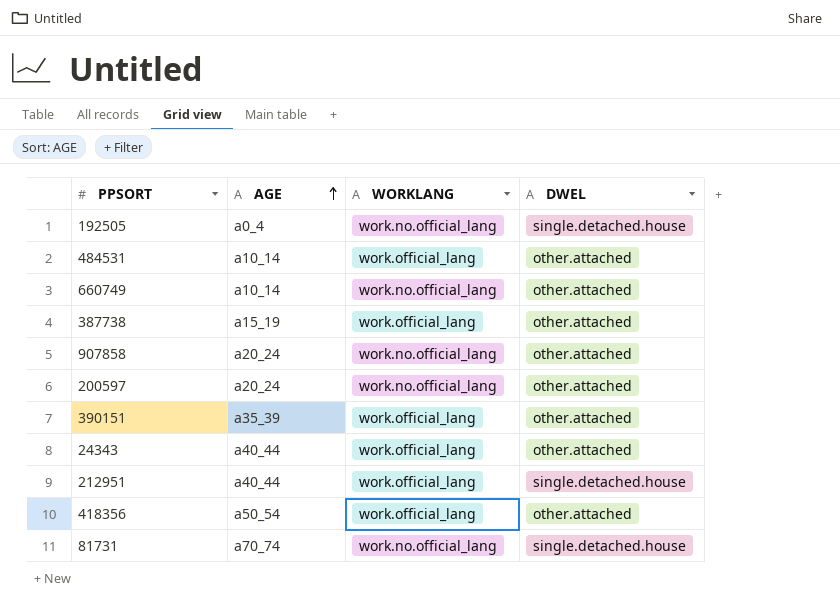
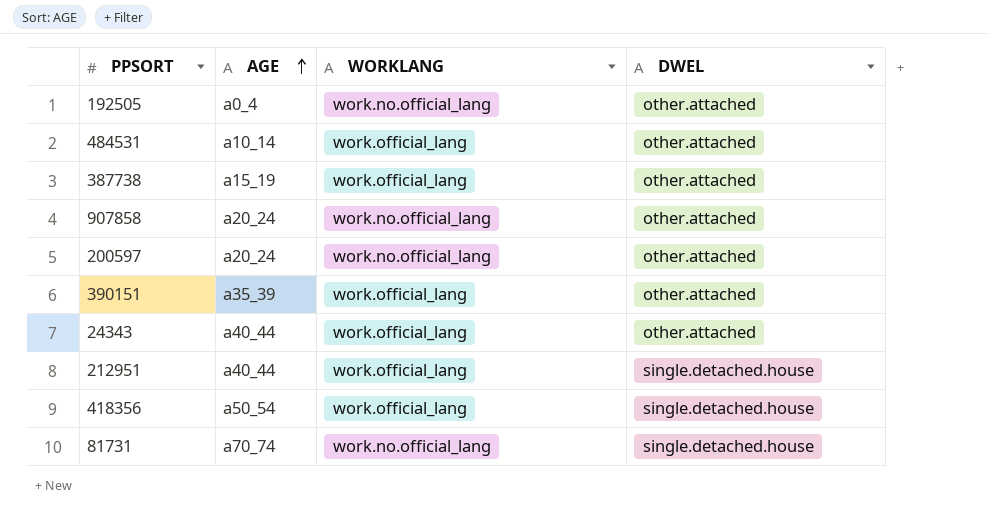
row 660749: a10_14 | work.no.official_lang | other.attached -> none
192505 | DWEL: single.detached.house -> other.attached
418356 | DWEL: other.attached -> single.detached.house

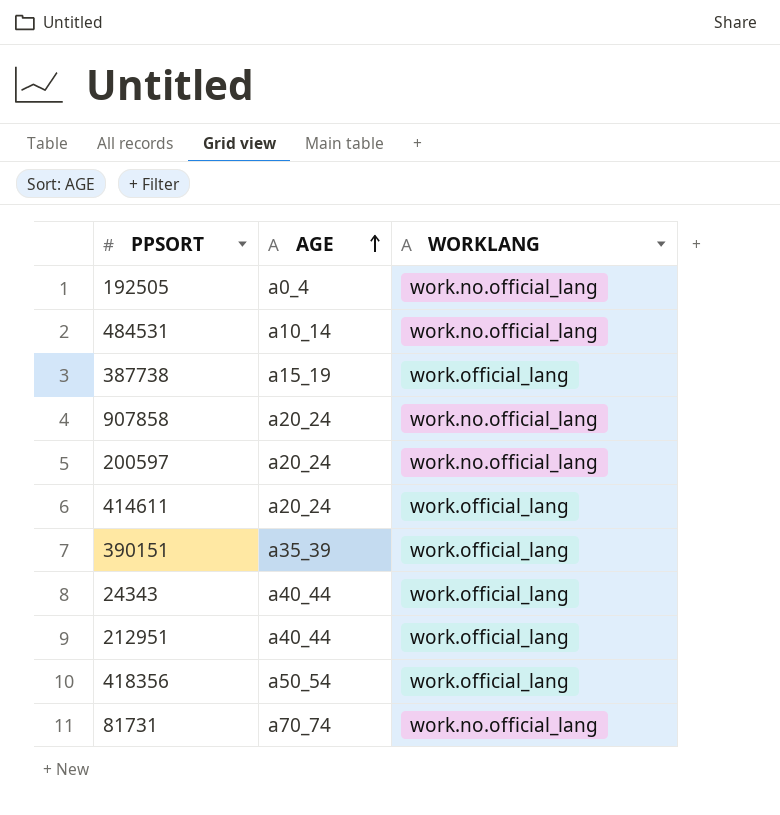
column DWEL | position: 4 -> none
484531 | WORKLANG: work.official_lang -> work.no.official_lang
row 414611: none -> a20_24 | work.official_lang

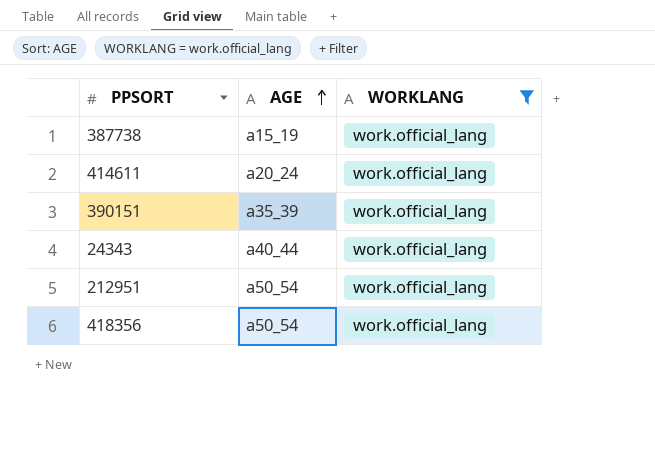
filter: none -> WORKLANG = work.official_lang
212951 | AGE: a40_44 -> a50_54

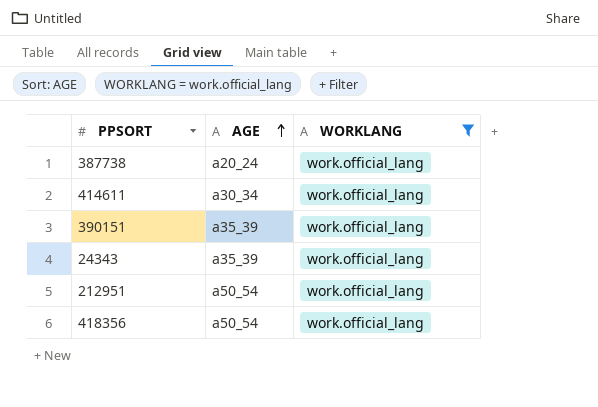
387738 | AGE: a15_19 -> a20_24
414611 | AGE: a20_24 -> a30_34
24343 | AGE: a40_44 -> a35_39

